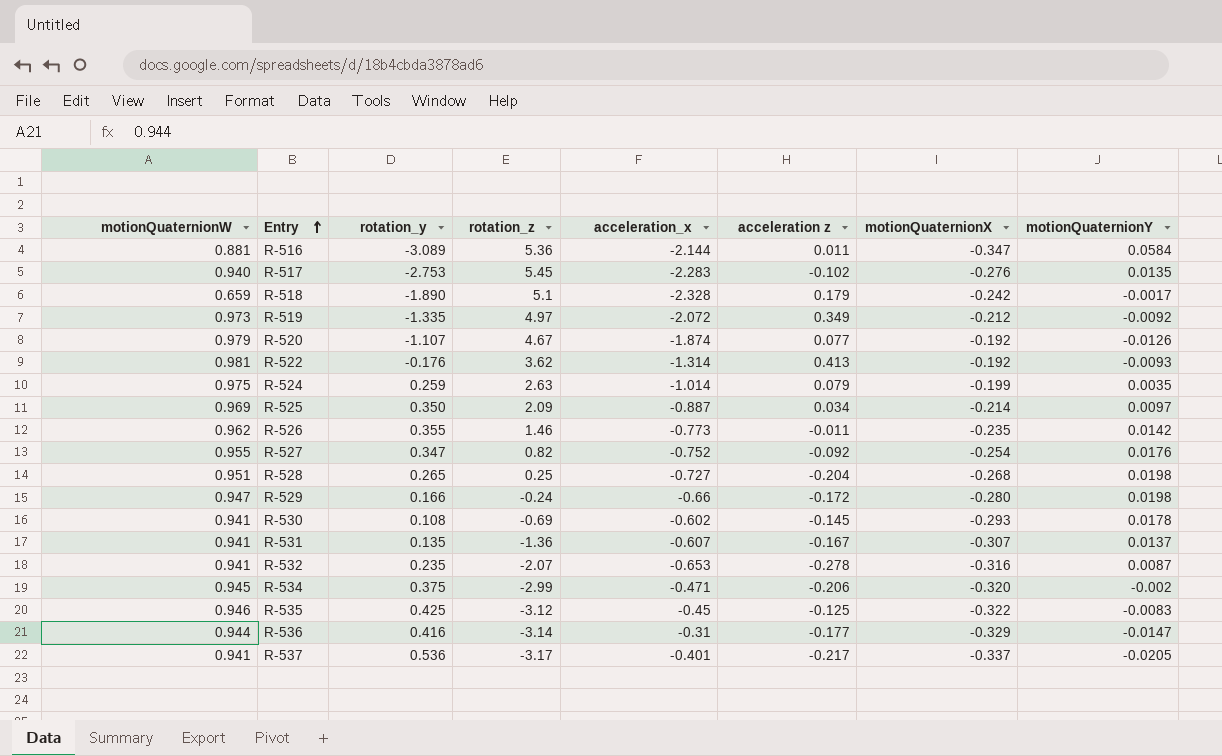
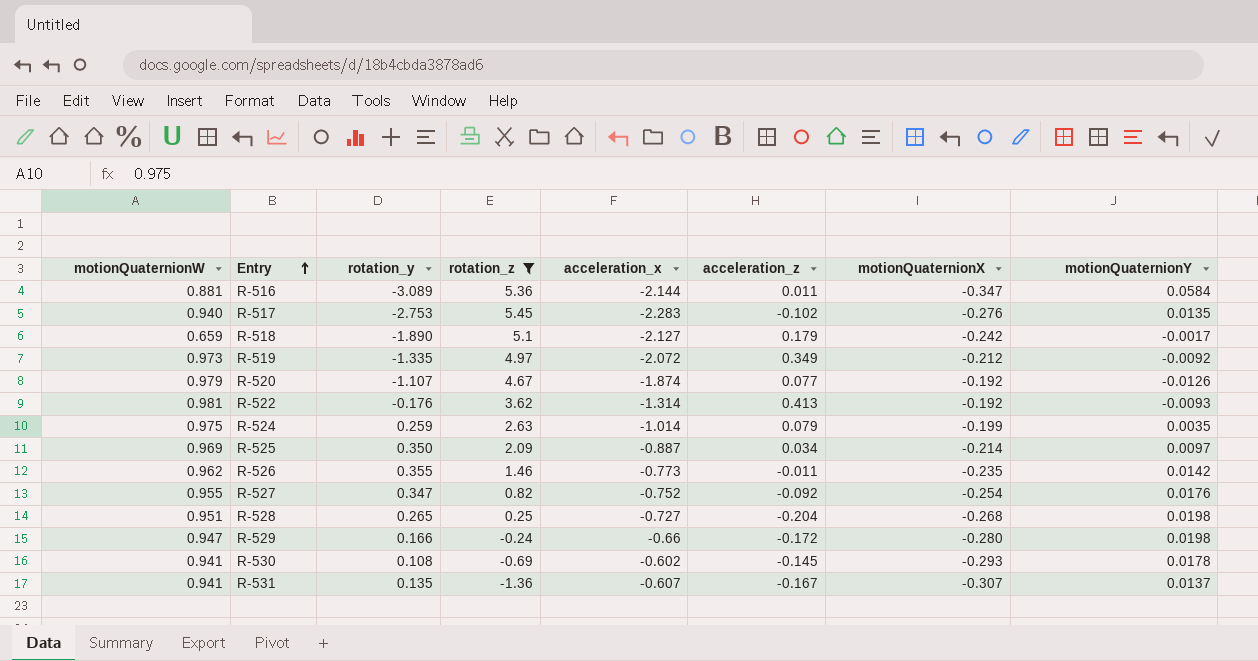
filter: none -> rotation_z >= -1.36
column name: acceleration z -> acceleration_z
R-518 | acceleration_x: -2.328 -> -2.127

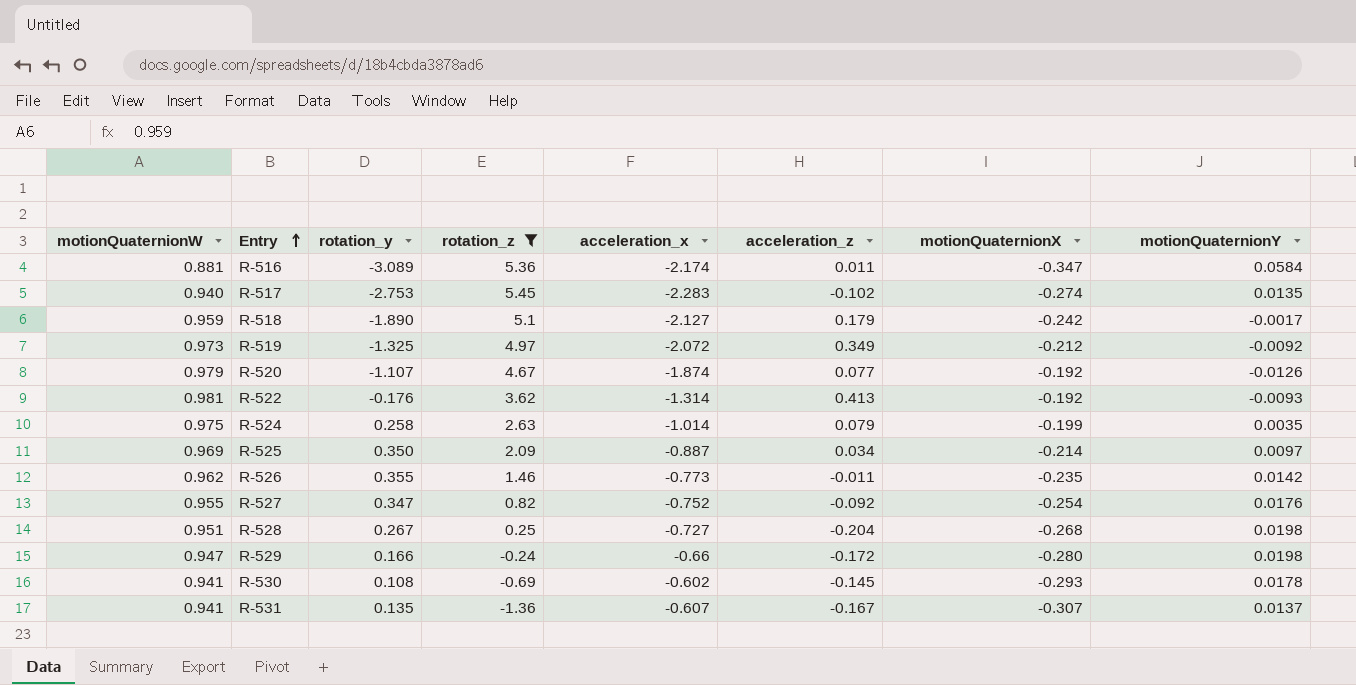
R-516 | acceleration_x: -2.144 -> -2.174
R-517 | motionQuaternionX: -0.276 -> -0.274
R-518 | motionQuaternionW: 0.659 -> 0.959
R-519 | rotation_y: -1.335 -> -1.325
R-524 | rotation_y: 0.259 -> 0.258
R-528 | rotation_y: 0.265 -> 0.267

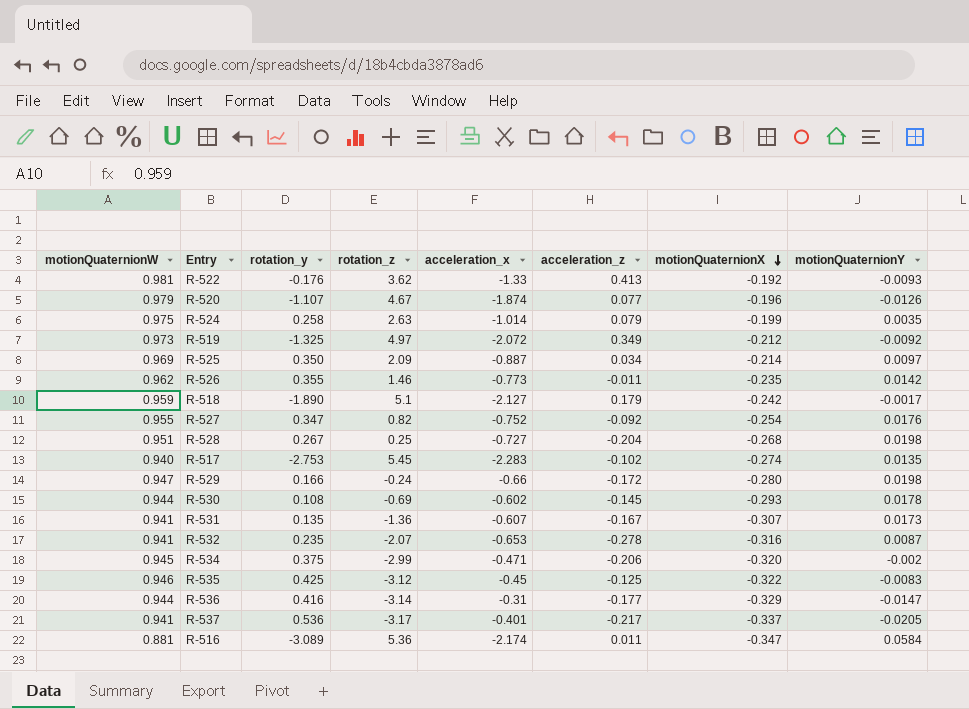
filter: rotation_z >= -1.36 -> none
row order: Entry ascending -> motionQuaternionX descending
R-522 | acceleration_x: -1.314 -> -1.33
R-520 | motionQuaternionX: -0.192 -> -0.196
R-530 | motionQuaternionW: 0.941 -> 0.944
R-531 | motionQuaternionY: 0.0137 -> 0.0173

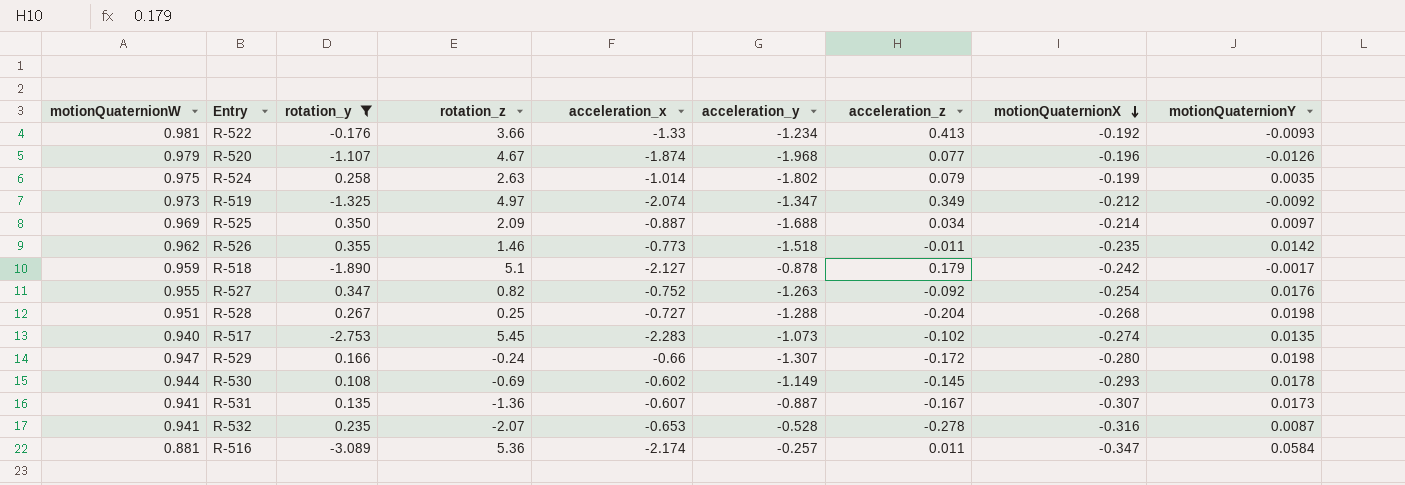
filter: none -> rotation_y <= 0.355
column acceleration_y | position: none -> 6
R-522 | rotation_z: 3.62 -> 3.66
R-519 | acceleration_x: -2.072 -> -2.074

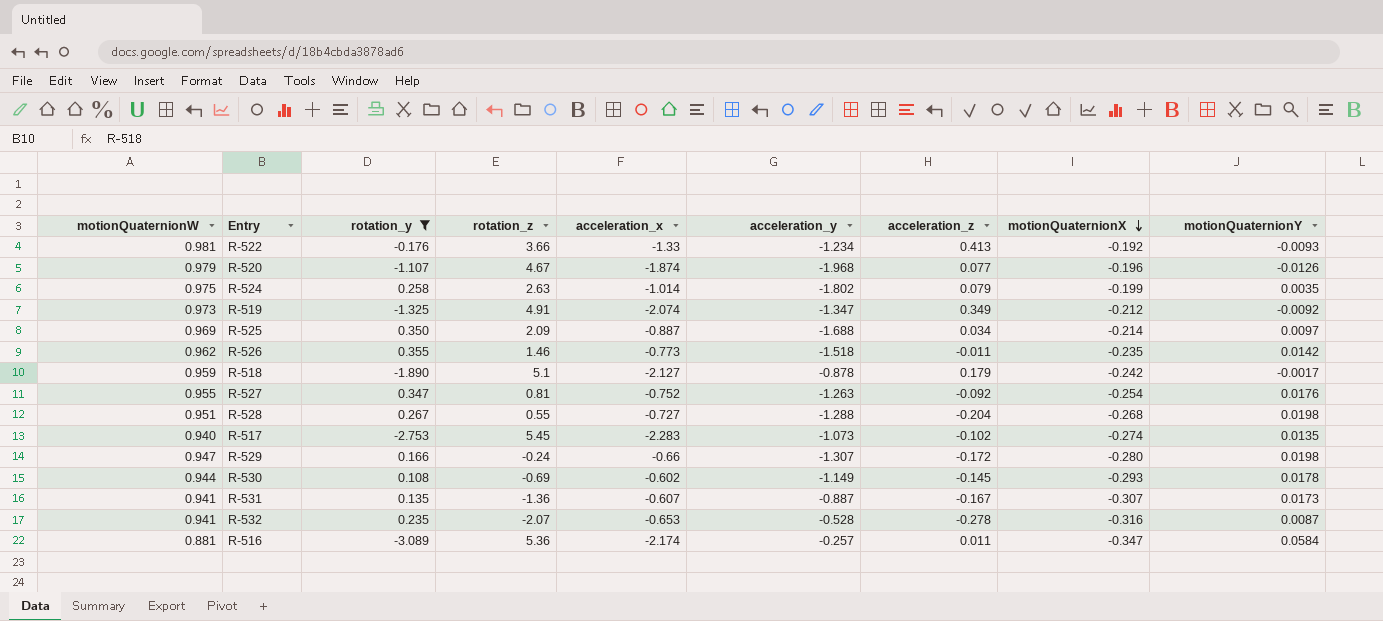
R-519 | rotation_z: 4.97 -> 4.91
R-527 | rotation_z: 0.82 -> 0.81
R-528 | rotation_z: 0.25 -> 0.55

